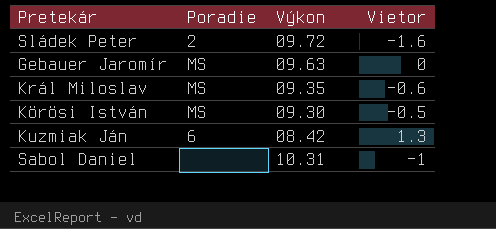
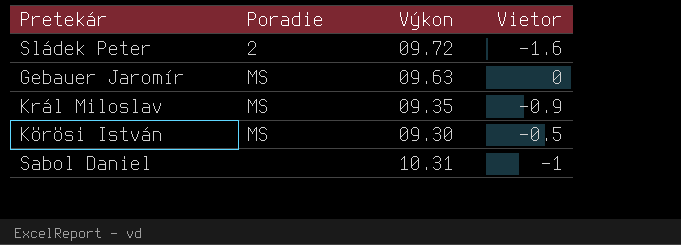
row Kuzmiak Ján: 6 | 08.42 | 1.3 -> none
Král Miloslav | Vietor: -0.6 -> -0.9

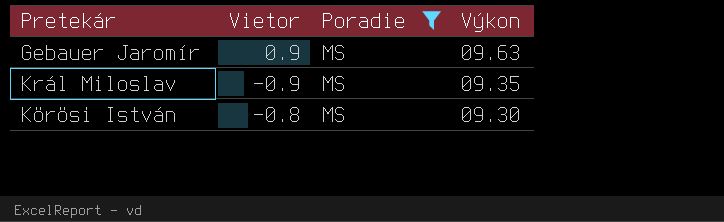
filter: none -> Poradie = MS
column Vietor | position: 4 -> 2
Gebauer Jaromír | Vietor: 0 -> 0.9
Körösi István | Vietor: -0.5 -> -0.8

